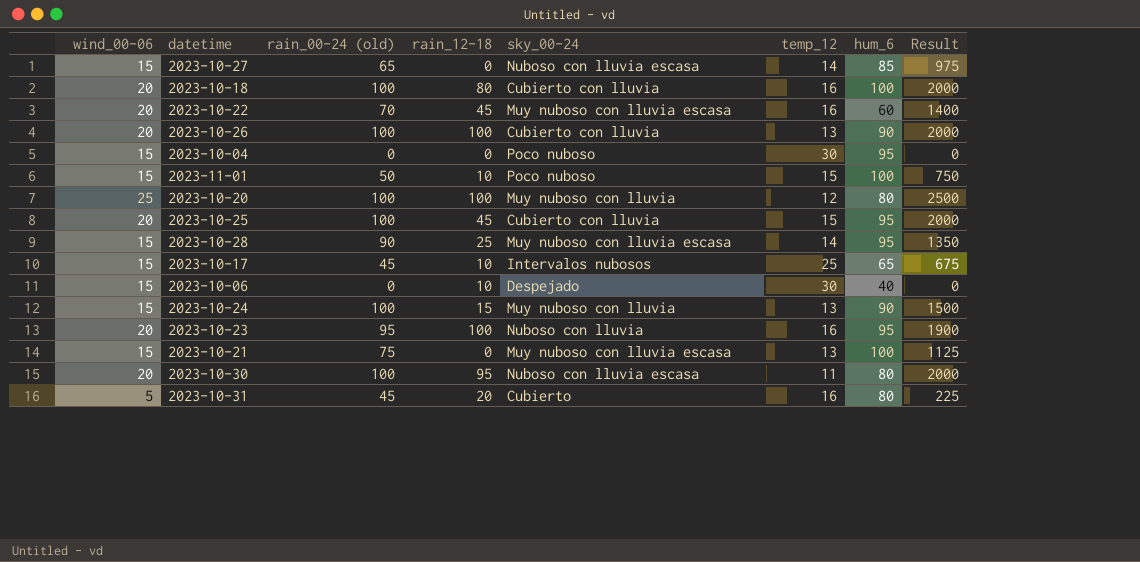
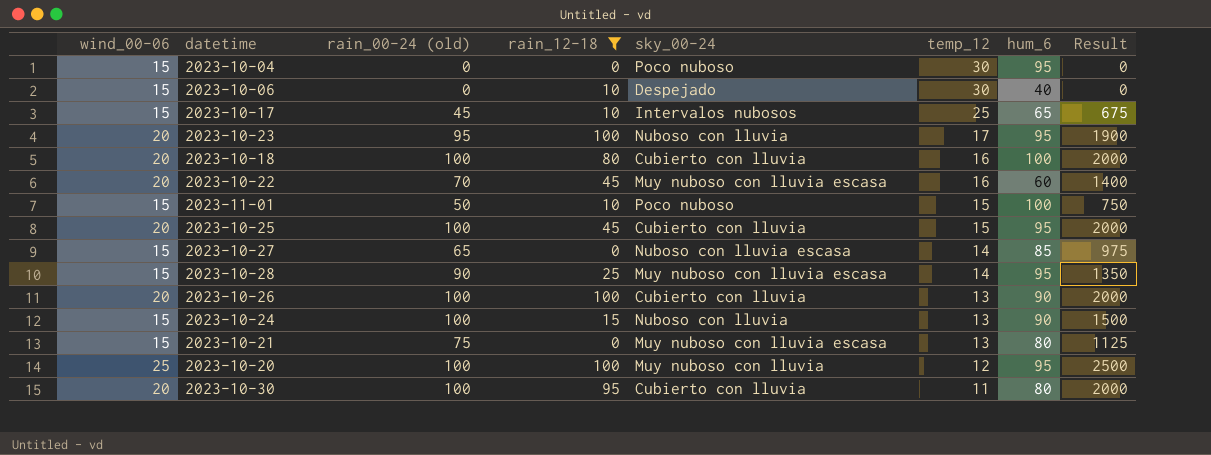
filter: none -> rain_12-18 != 20
row order: none -> temp_12 descending
2023-10-23 | temp_12: 16 -> 17
2023-10-24 | sky_00-24: Muy nuboso con lluvia -> Nuboso con lluvia
2023-10-21 | hum_6: 100 -> 80
2023-10-20 | hum_6: 80 -> 95
2023-10-30 | sky_00-24: Nuboso con lluvia escasa -> Cubierto con lluvia

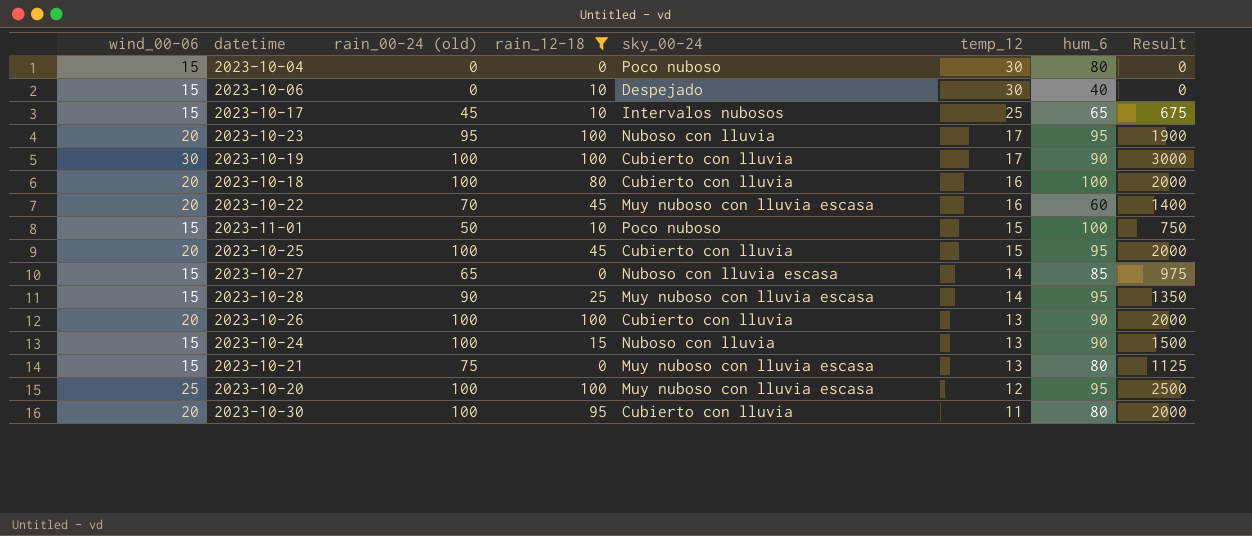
2023-10-04 | hum_6: 95 -> 80
row 2023-10-19: none -> 30 | 100 | 100 | Cubierto con lluvia | 17 | 90 | 3000
2023-10-20 | sky_00-24: Muy nuboso con lluvia -> Muy nuboso con lluvia escasa

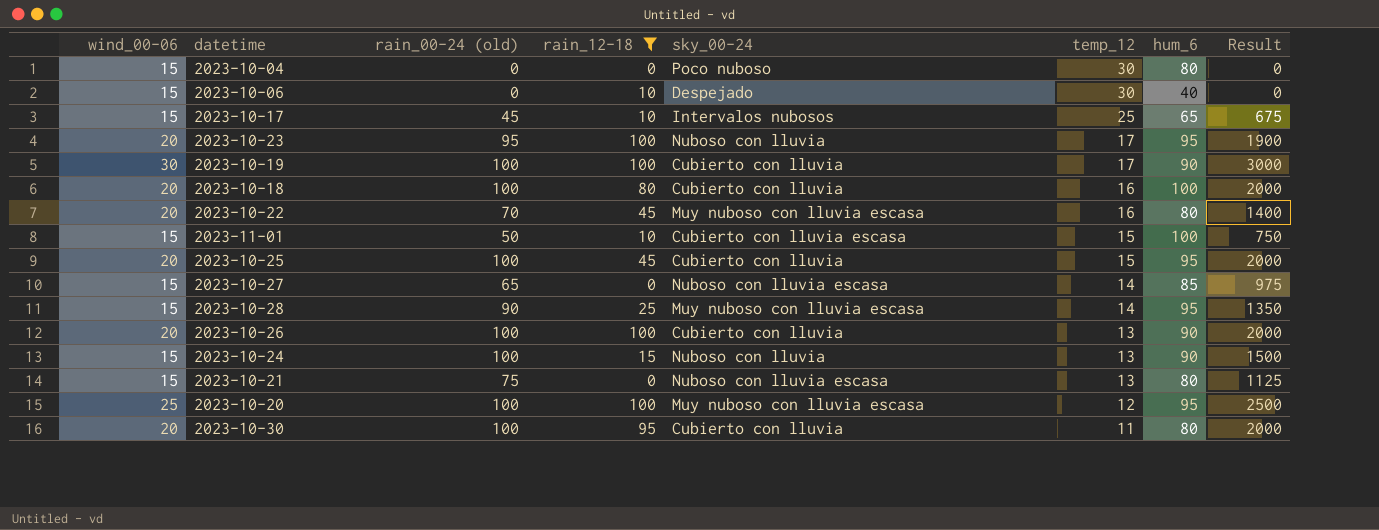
2023-10-22 | hum_6: 60 -> 80
2023-11-01 | sky_00-24: Poco nuboso -> Cubierto con lluvia escasa
2023-10-21 | sky_00-24: Muy nuboso con lluvia escasa -> Nuboso con lluvia escasa

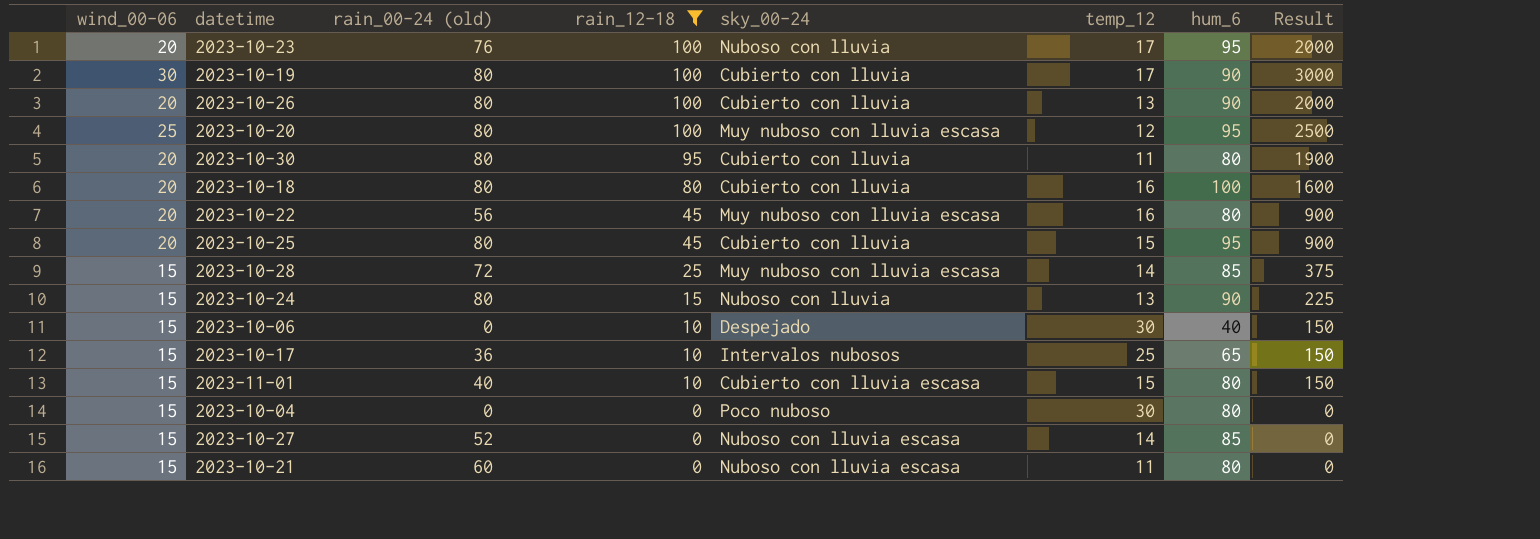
row order: temp_12 descending -> rain_12-18 descending
column Result | formula: [wind_00-06] * [rain_00-24 (old)] -> [wind_00-06] * [rain_12-18]
2023-10-23 | rain_00-24 (old): 95 -> 76
2023-10-19 | rain_00-24 (old): 100 -> 80
2023-10-26 | rain_00-24 (old): 100 -> 80
2023-10-20 | rain_00-24 (old): 100 -> 80
2023-10-30 | rain_00-24 (old): 100 -> 80
2023-10-18 | rain_00-24 (old): 100 -> 80
2023-10-22 | rain_00-24 (old): 70 -> 56
2023-10-25 | rain_00-24 (old): 100 -> 80
2023-10-28 | rain_00-24 (old): 90 -> 72
2023-10-28 | hum_6: 95 -> 85
2023-10-24 | rain_00-24 (old): 100 -> 80
2023-10-17 | rain_00-24 (old): 45 -> 36
2023-11-01 | rain_00-24 (old): 50 -> 40
2023-11-01 | hum_6: 100 -> 80
2023-10-27 | rain_00-24 (old): 65 -> 52
2023-10-21 | rain_00-24 (old): 75 -> 60
2023-10-21 | temp_12: 13 -> 11

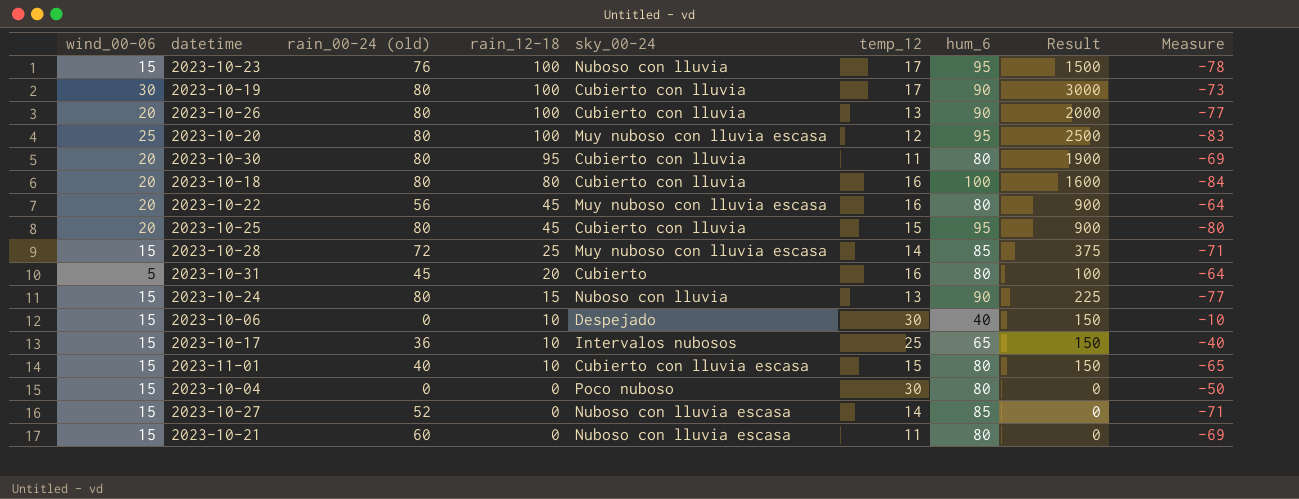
filter: rain_12-18 != 20 -> none
column Measure | formula: none -> [temp_12] - [hum_6]
2023-10-23 | wind_00-06: 20 -> 15
2023-10-23 | Result: 2000 -> 1500

